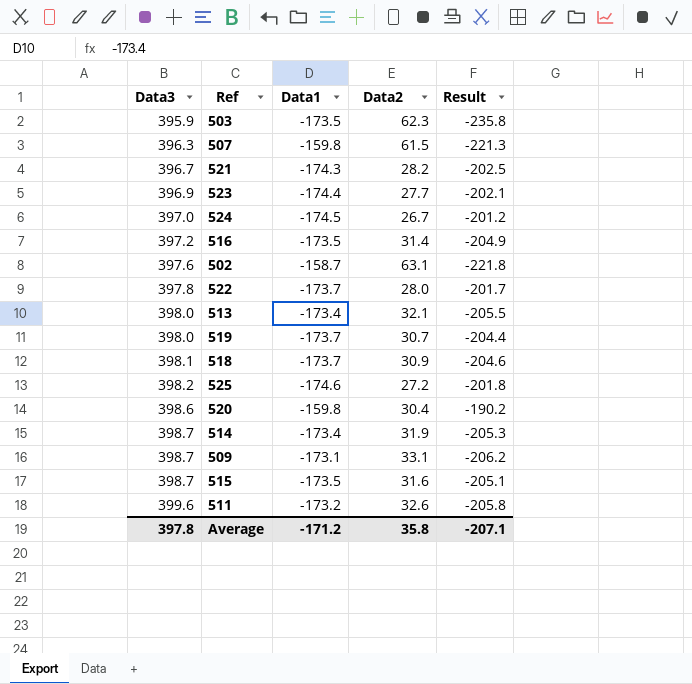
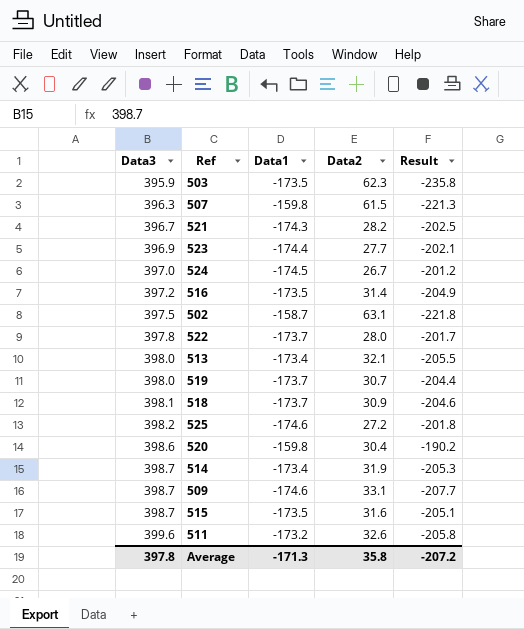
502 | Data3: 397.6 -> 397.5
509 | Data1: -173.1 -> -174.6
509 | Result: -206.2 -> -207.7
Average | Data1: -171.2 -> -171.3
Average | Result: -207.1 -> -207.2

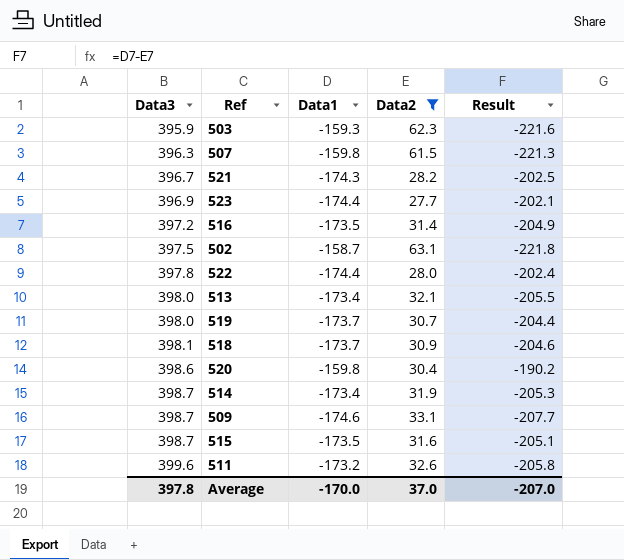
filter: none -> Data2 >= 27.7
503 | Data1: -173.5 -> -159.3
503 | Result: -235.8 -> -221.6
522 | Data1: -173.7 -> -174.4
522 | Result: -201.7 -> -202.4
Average | Data1: -171.3 -> -170.0
Average | Data2: 35.8 -> 37.0
Average | Result: -207.2 -> -207.0

